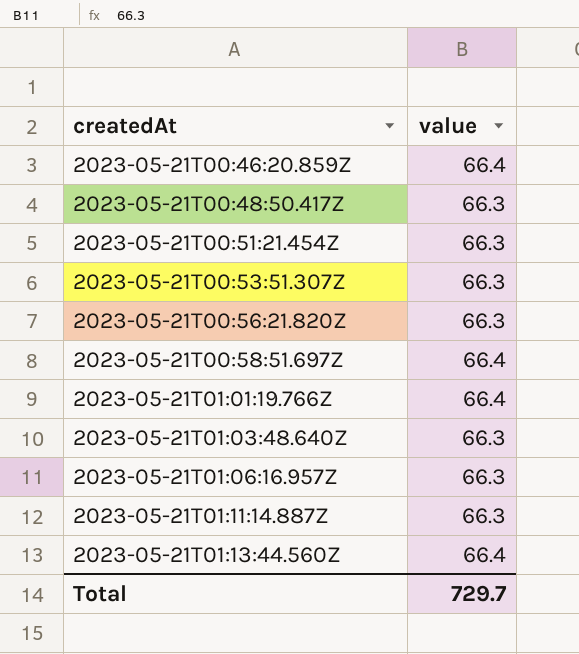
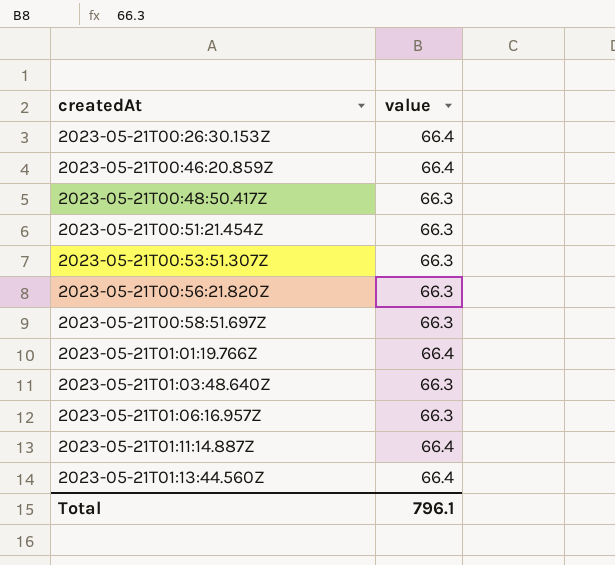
row 2023-05-21T00:26:30.153Z: none -> 66.4
2023-05-21T00:58:51.697Z | value: 66.4 -> 66.3
2023-05-21T01:11:14.887Z | value: 66.3 -> 66.4
Total | value: 729.7 -> 796.1

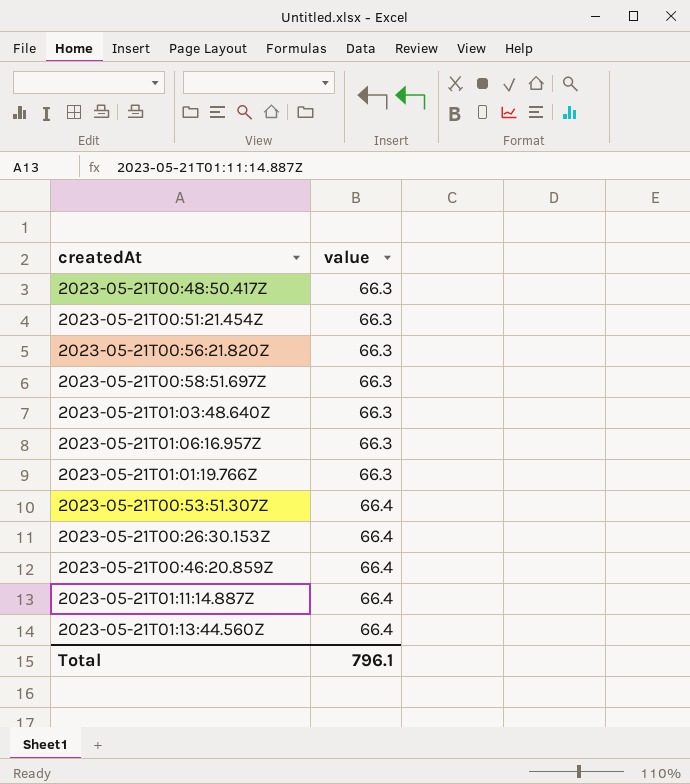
row order: createdAt ascending -> value ascending
2023-05-21T01:01:19.766Z | value: 66.4 -> 66.3
2023-05-21T00:53:51.307Z | value: 66.3 -> 66.4

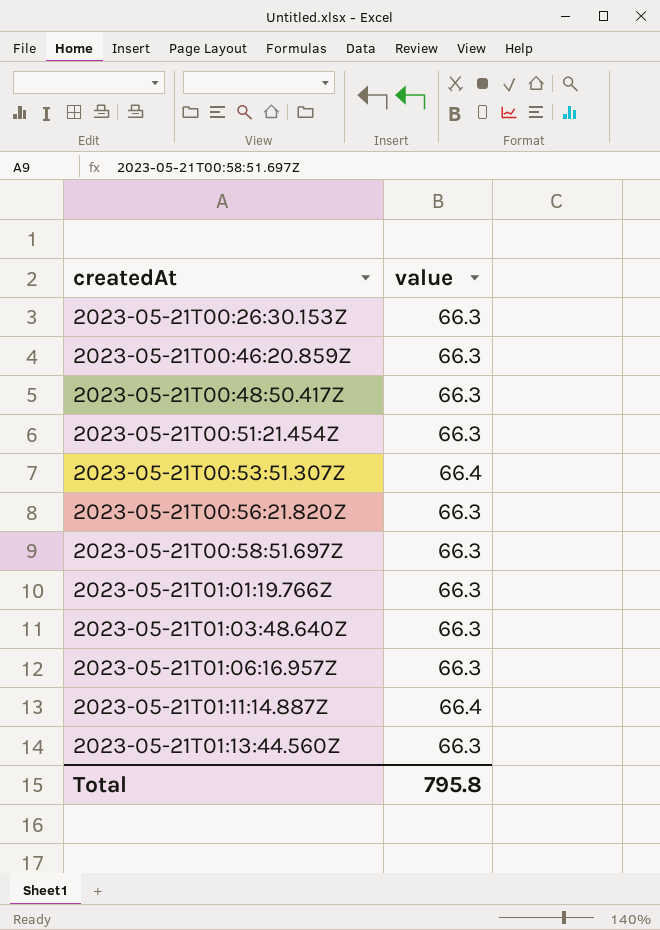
row order: value ascending -> createdAt ascending
2023-05-21T00:26:30.153Z | value: 66.4 -> 66.3
2023-05-21T00:46:20.859Z | value: 66.4 -> 66.3
2023-05-21T01:13:44.560Z | value: 66.4 -> 66.3
Total | value: 796.1 -> 795.8

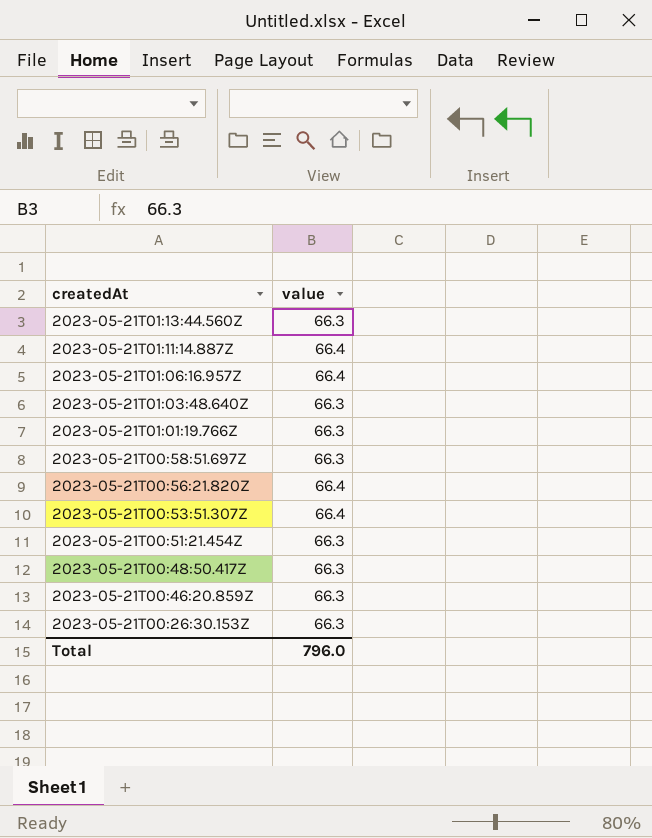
row order: createdAt ascending -> createdAt descending
2023-05-21T01:06:16.957Z | value: 66.3 -> 66.4
2023-05-21T00:56:21.820Z | value: 66.3 -> 66.4
Total | value: 795.8 -> 796.0

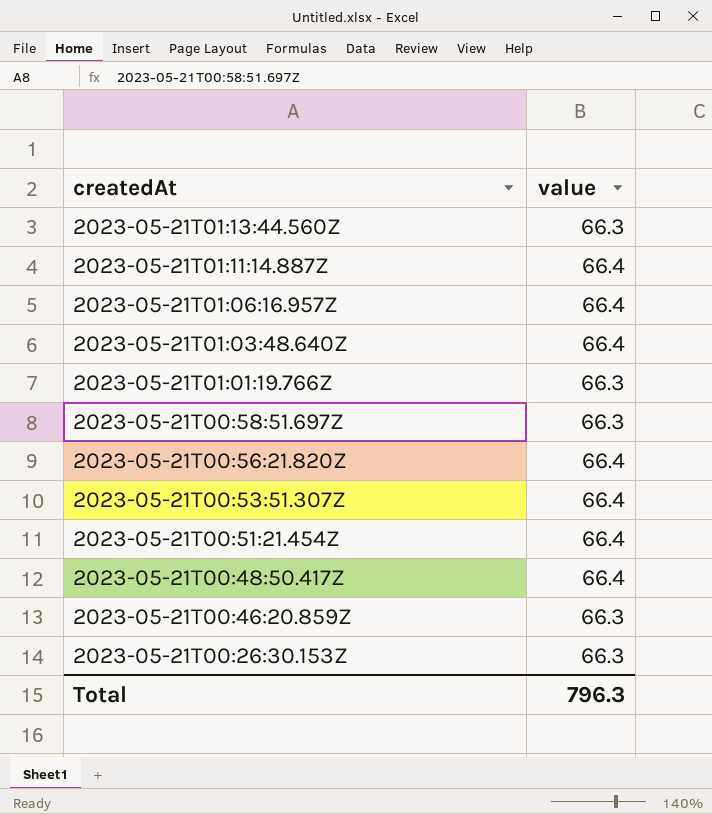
2023-05-21T01:03:48.640Z | value: 66.3 -> 66.4
2023-05-21T00:51:21.454Z | value: 66.3 -> 66.4
2023-05-21T00:48:50.417Z | value: 66.3 -> 66.4
Total | value: 796.0 -> 796.3

